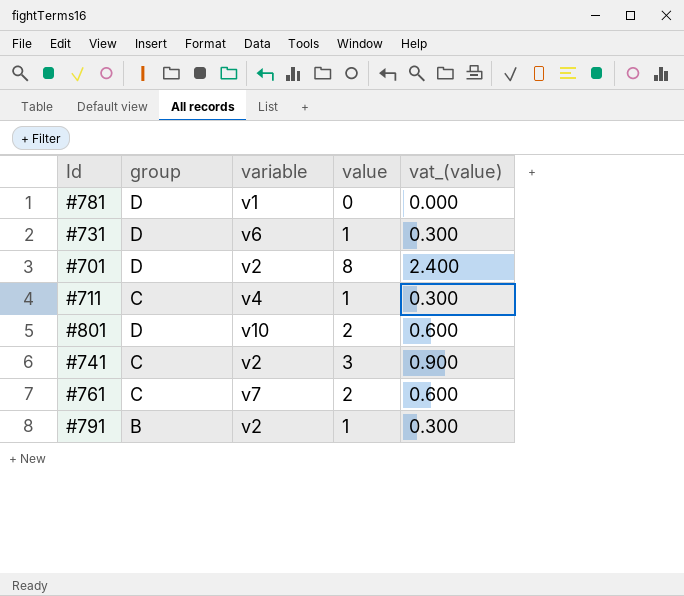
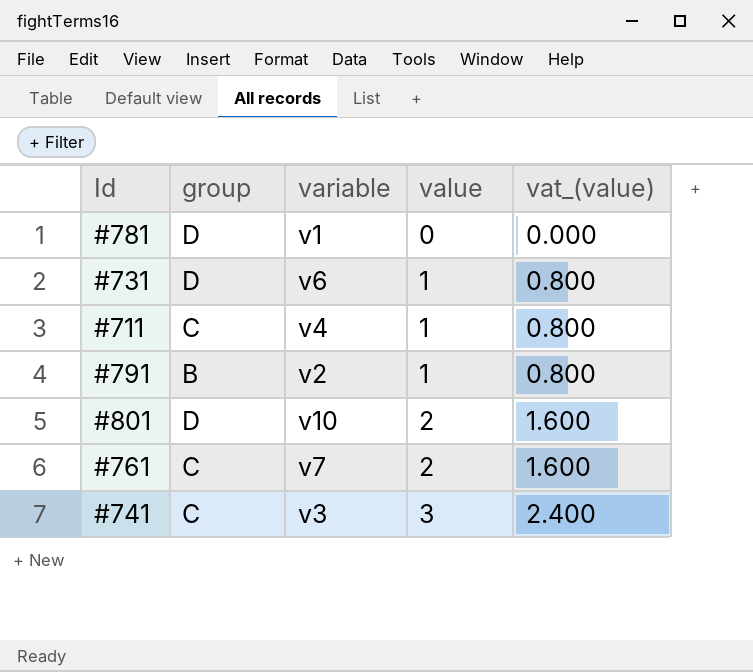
row order: none -> value ascending
column vat_(value) | formula: [value] * 0.3 -> [value] * 0.8
row #701: D | v2 | 8 | 2.400 -> none
#741 | variable: v2 -> v3

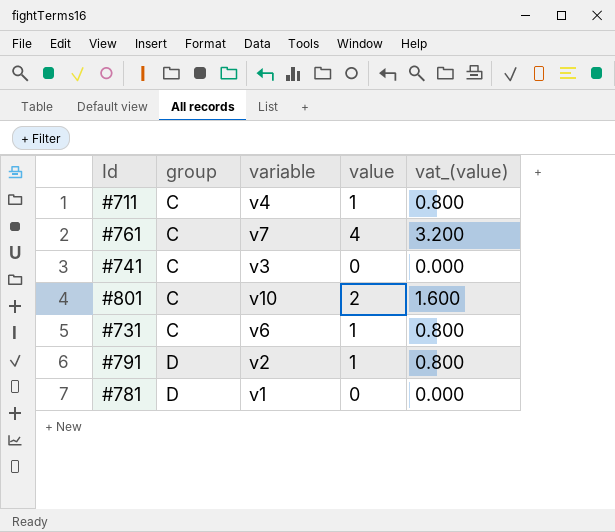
row order: value ascending -> group ascending
#761 | value: 2 -> 4
#761 | vat_(value): 1.600 -> 3.200
#741 | value: 3 -> 0
#741 | vat_(value): 2.400 -> 0.000
#801 | group: D -> C
#731 | group: D -> C
#791 | group: B -> D

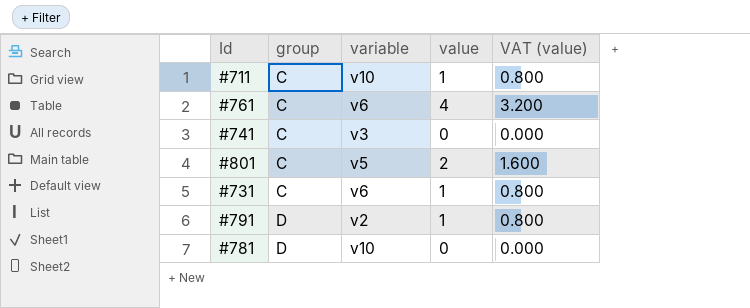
column name: vat_(value) -> VAT (value)
#711 | variable: v4 -> v10
#761 | variable: v7 -> v6
#801 | variable: v10 -> v5
#781 | variable: v1 -> v10

